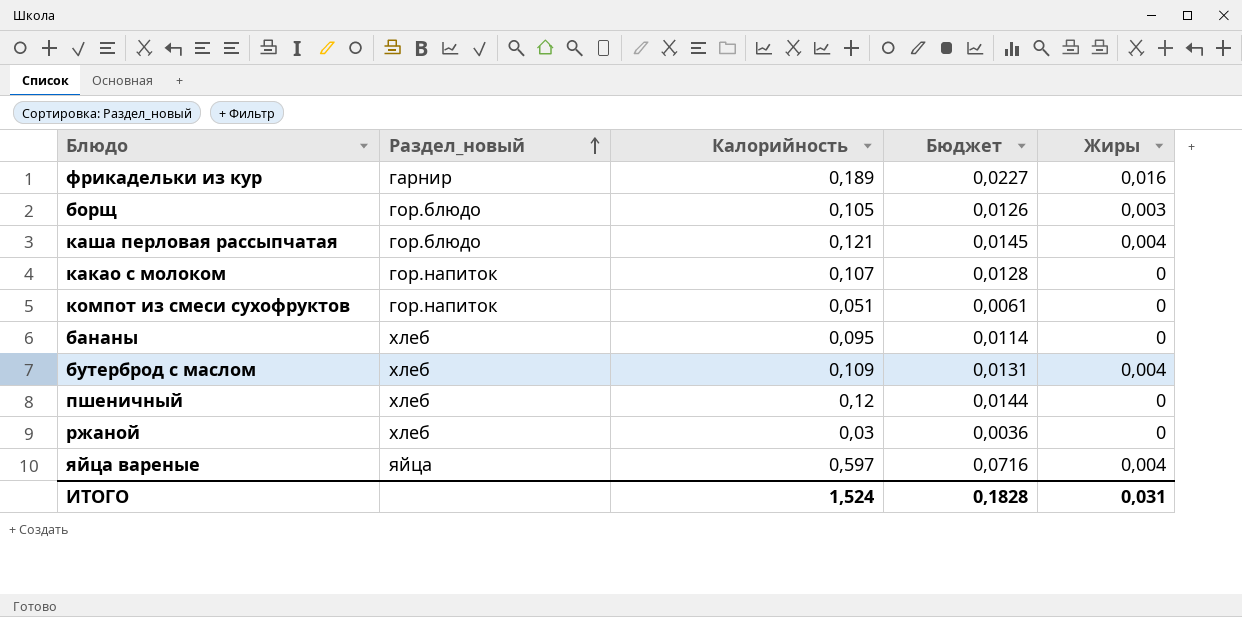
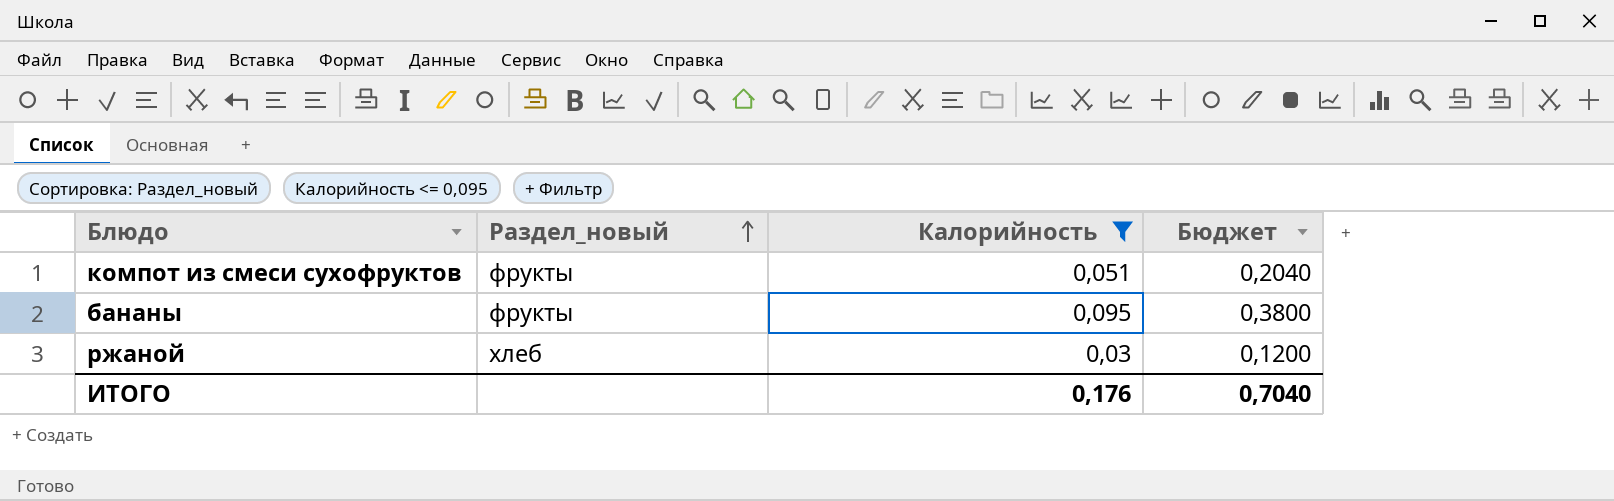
filter: none -> Калорийность <= 0,095
column Жиры | position: 5 -> none
column Бюджет | formula: [Калорийность] * 0,12 -> [Калорийность] * 4
компот из смеси сухофруктов | Раздел_новый: гор.напиток -> фрукты
бананы | Раздел_новый: хлеб -> фрукты
ИТОГО | Калорийность: 1,524 -> 0,176
ИТОГО | Бюджет: 0,1828 -> 0,7040

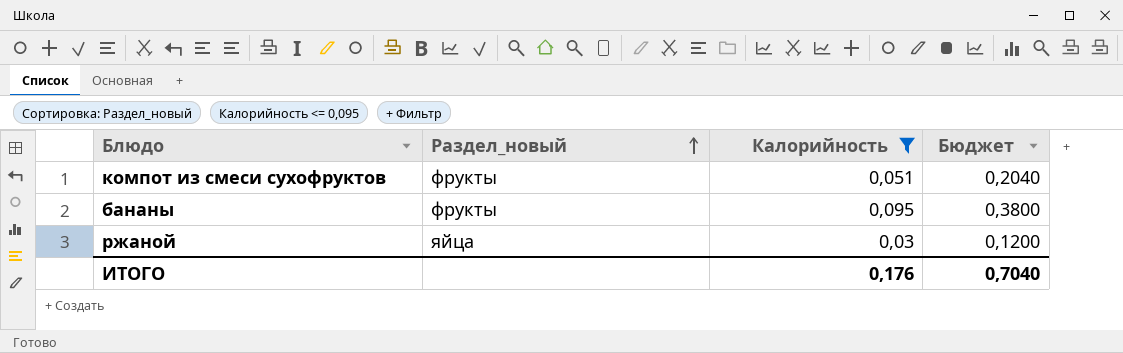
ржаной | Раздел_новый: хлеб -> яйца

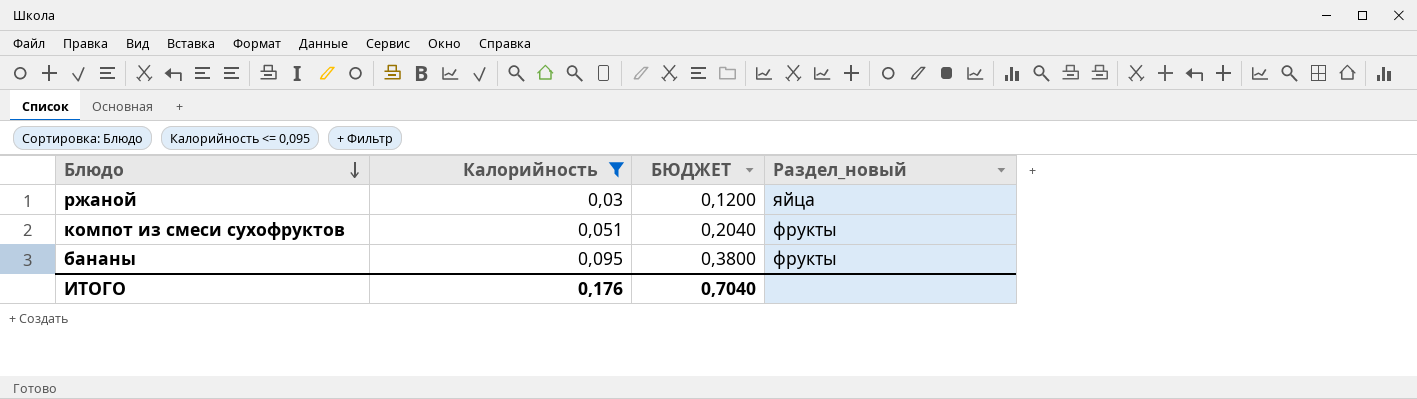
row order: Раздел_новый ascending -> Блюдо descending
column name: Бюджет -> БЮДЖЕТ
column Раздел_новый | position: 2 -> 4

